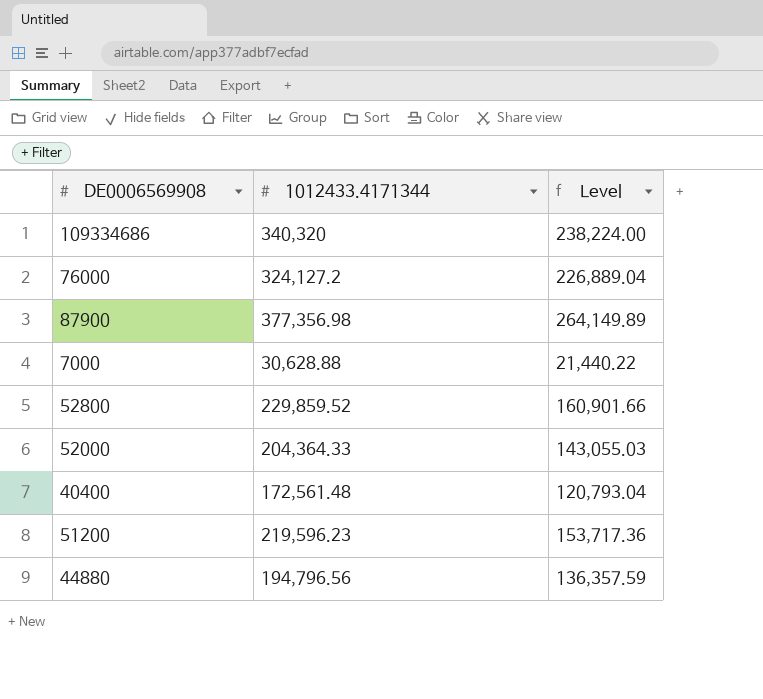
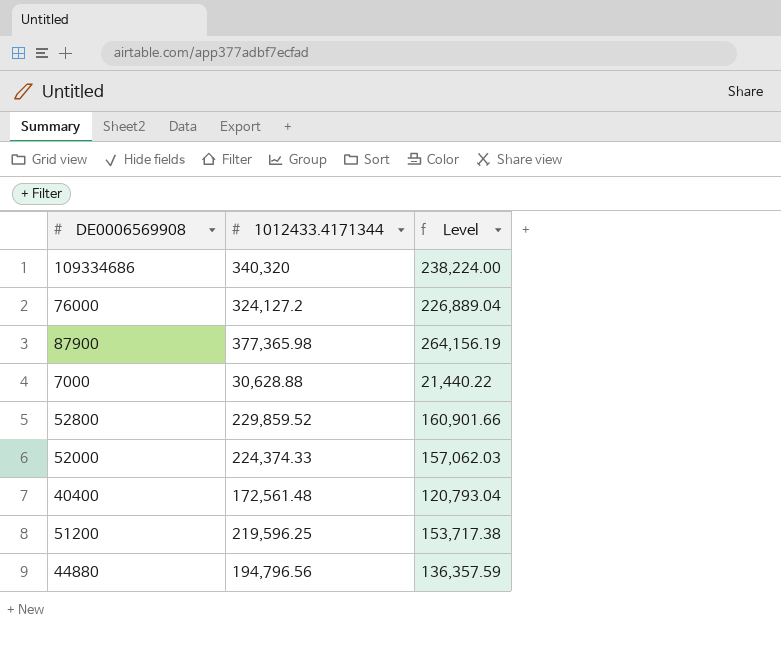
87900 | 1012433.4171344: 377,356.98 -> 377,365.98
87900 | Level: 264,149.89 -> 264,156.19
52000 | 1012433.4171344: 204,364.33 -> 224,374.33
52000 | Level: 143,055.03 -> 157,062.03
51200 | 1012433.4171344: 219,596.23 -> 219,596.25
51200 | Level: 153,717.36 -> 153,717.38

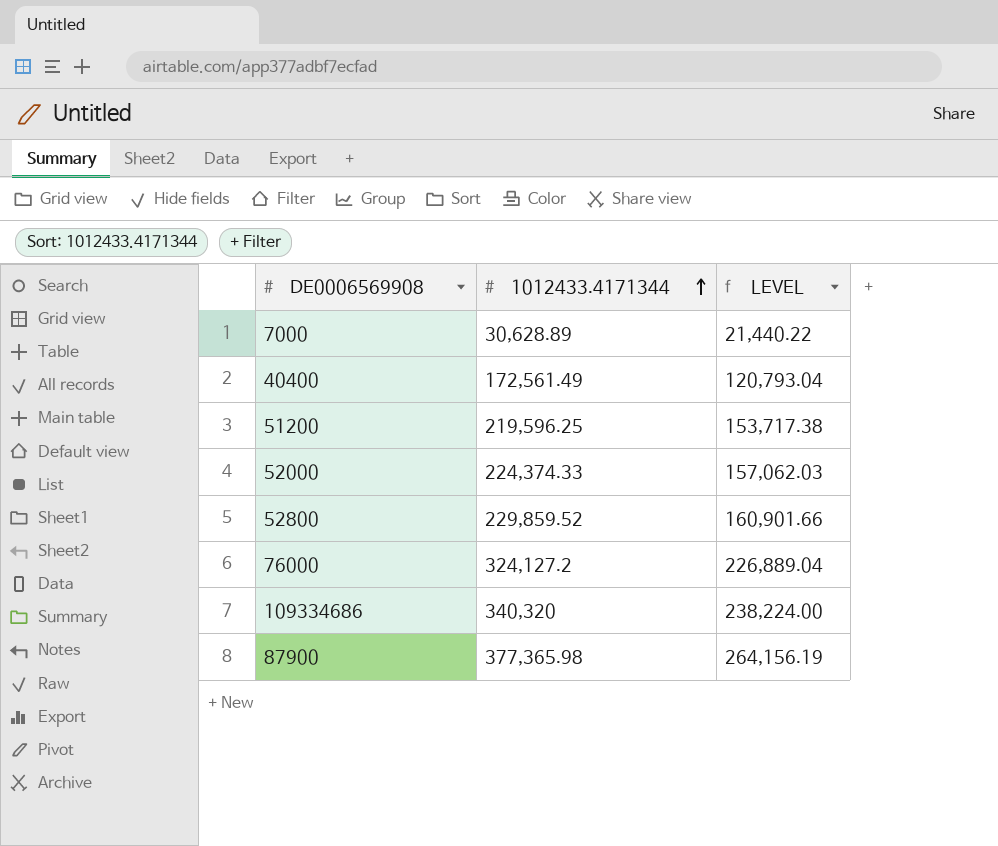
row order: none -> 1012433.4171344 ascending
column name: Level -> LEVEL
row 44880: 194,796.56 | 136,357.59 -> none
7000 | 1012433.4171344: 30,628.88 -> 30,628.89
40400 | 1012433.4171344: 172,561.48 -> 172,561.49

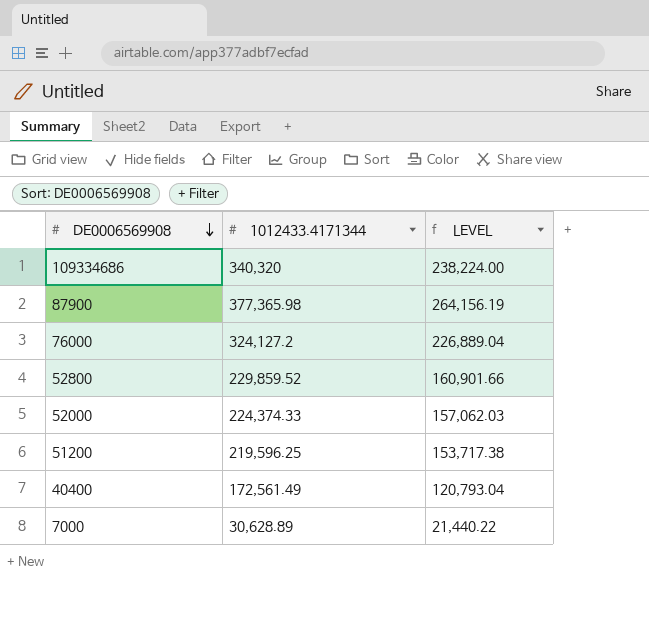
row order: 1012433.4171344 ascending -> DE0006569908 descending

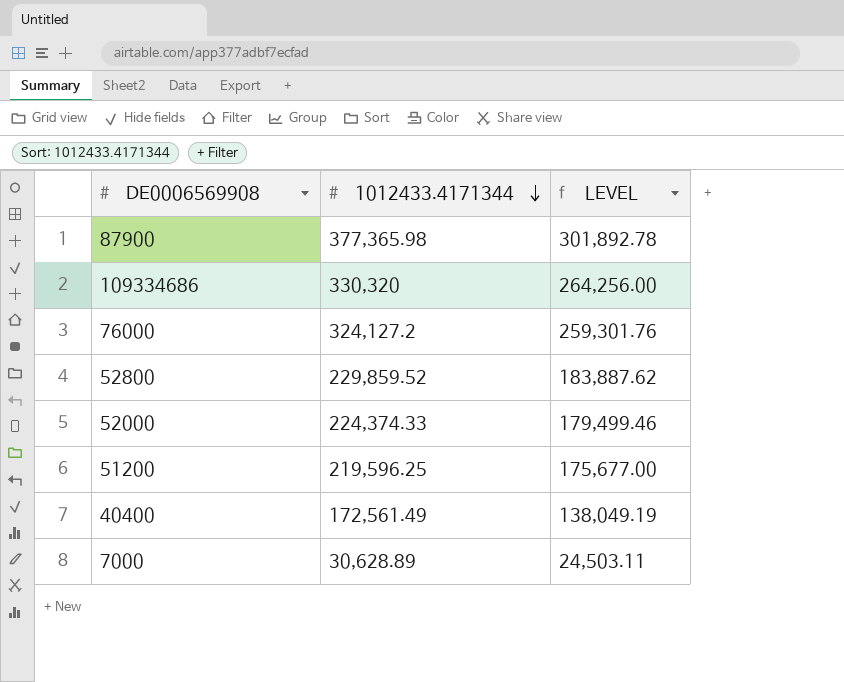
row order: DE0006569908 descending -> 1012433.4171344 descending
column LEVEL | formula: [1012433.4171344] * 0.7 -> [1012433.4171344] * 0.8
109334686 | 1012433.4171344: 340,320 -> 330,320

